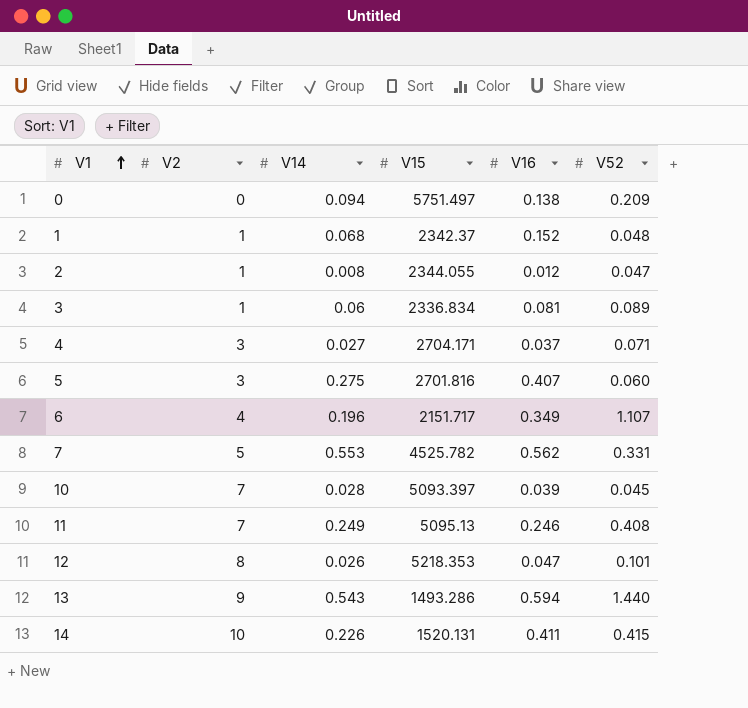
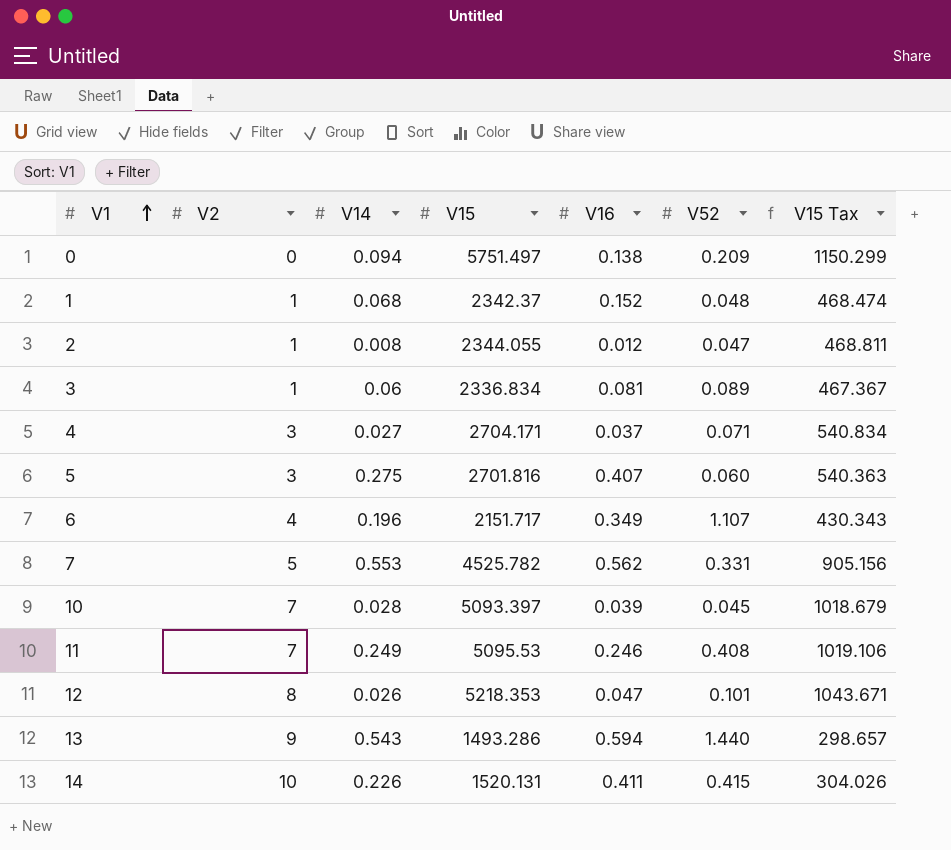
column V15 Tax | formula: none -> [V15] * 0.2
11 | V15: 5095.13 -> 5095.53

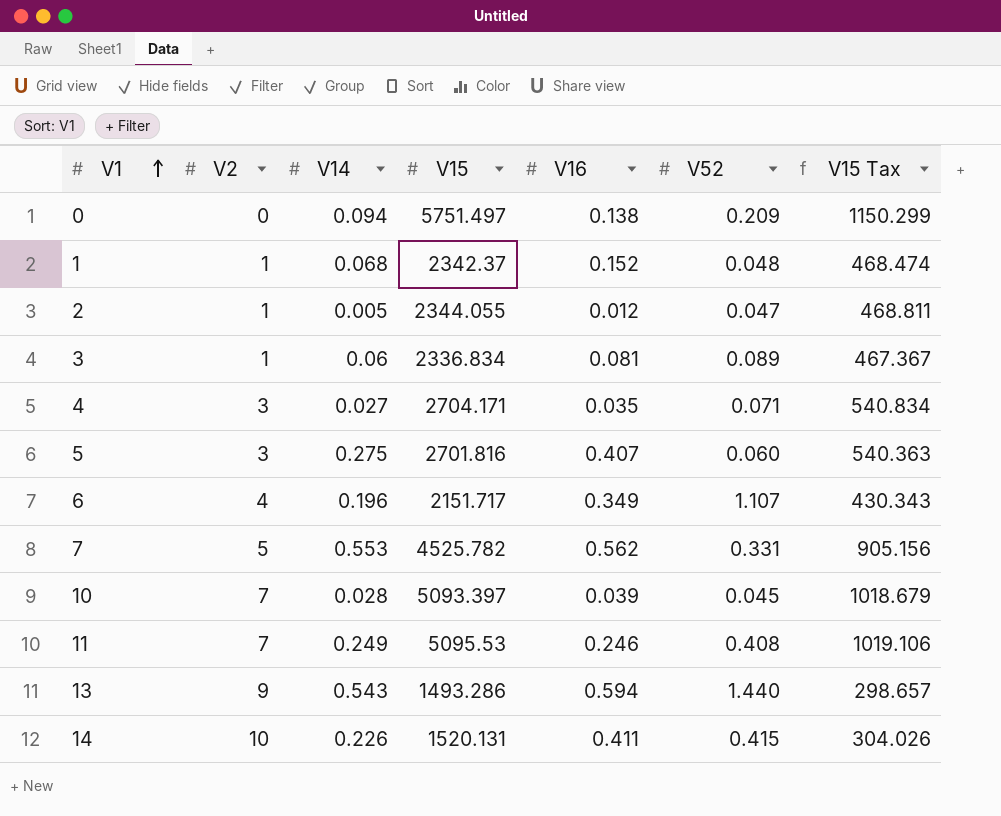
row 12: 8 | 0.026 | 5218.353 | 0.047 | 0.101 | 1043.671 -> none
2 | V14: 0.008 -> 0.005
4 | V16: 0.037 -> 0.035

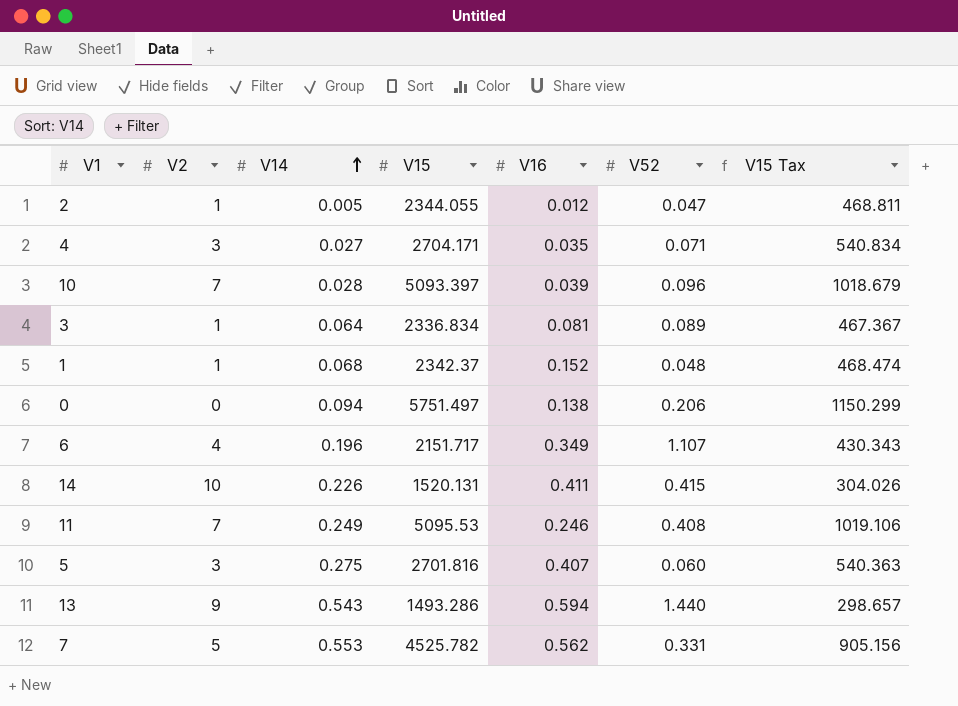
row order: V1 ascending -> V14 ascending
10 | V52: 0.045 -> 0.096
3 | V14: 0.06 -> 0.064
0 | V52: 0.209 -> 0.206

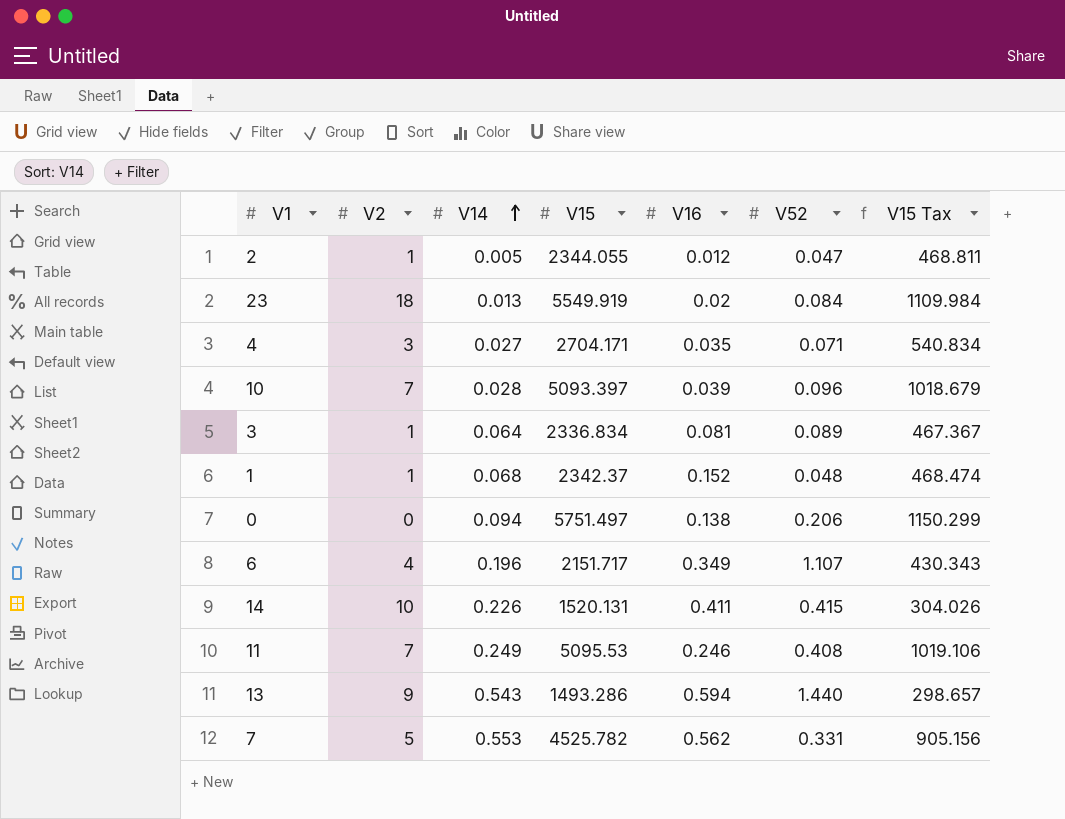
row 5: 3 | 0.275 | 2701.816 | 0.407 | 0.060 | 540.363 -> none
row 23: none -> 18 | 0.013 | 5549.919 | 0.02 | 0.084 | 1109.984

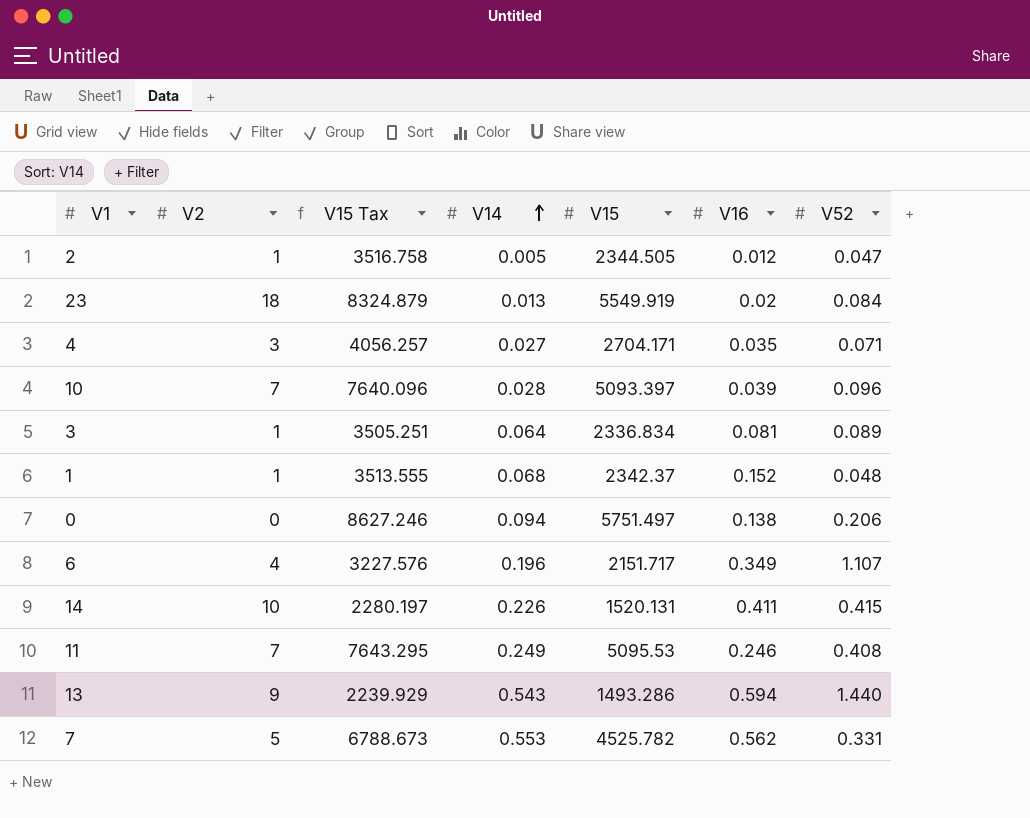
column V15 Tax | formula: [V15] * 0.2 -> [V15] * 1.5
column V15 Tax | position: 7 -> 3
2 | V15: 2344.055 -> 2344.505

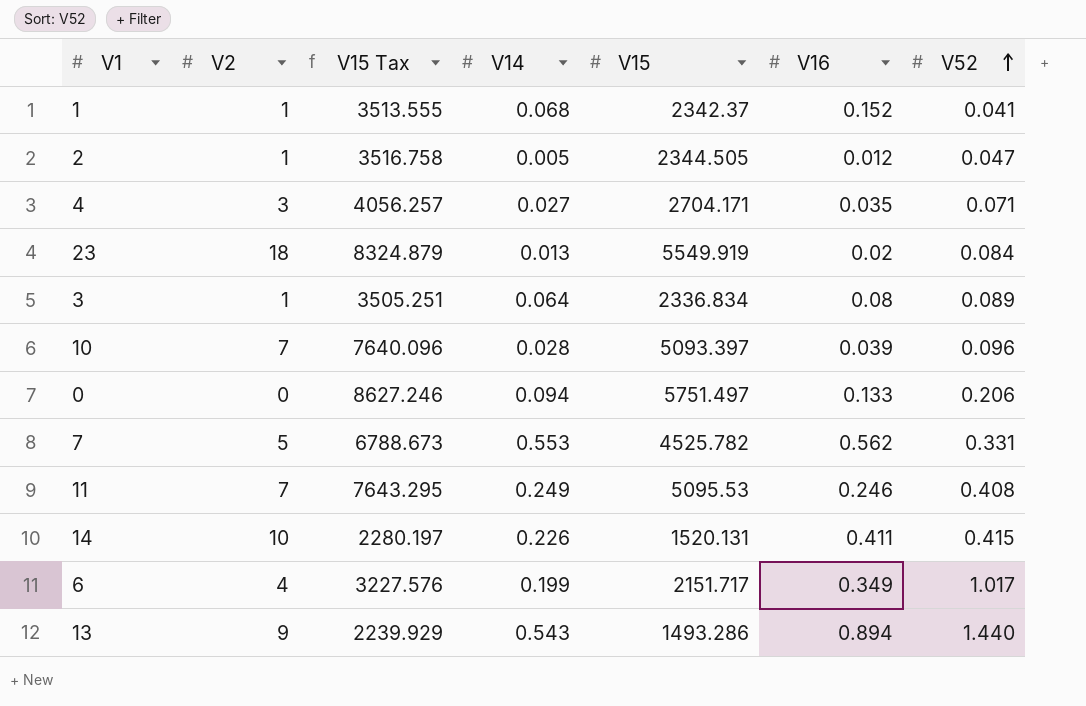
row order: V14 ascending -> V52 ascending
1 | V52: 0.048 -> 0.041
3 | V16: 0.081 -> 0.08
0 | V16: 0.138 -> 0.133
6 | V14: 0.196 -> 0.199
6 | V52: 1.107 -> 1.017
13 | V16: 0.594 -> 0.894

